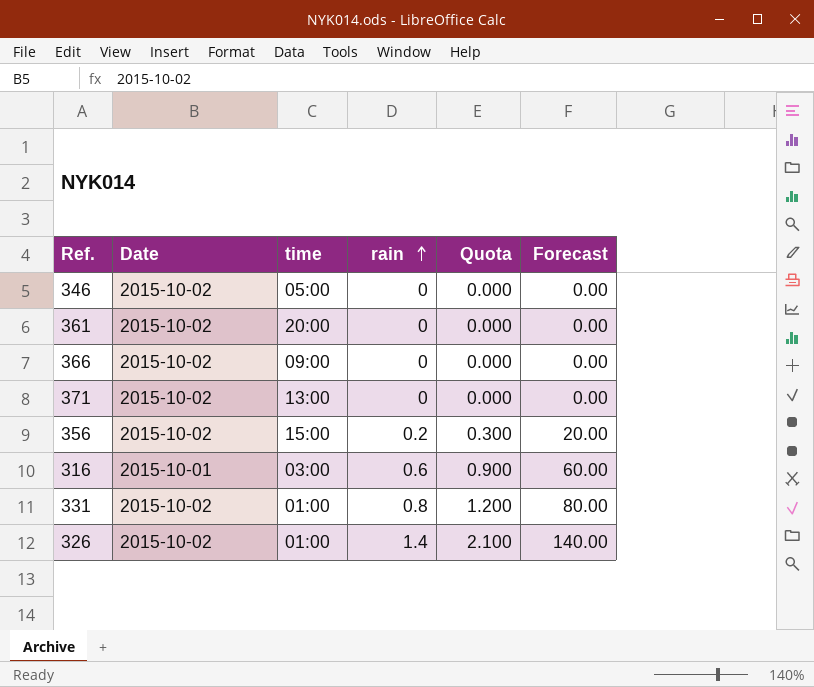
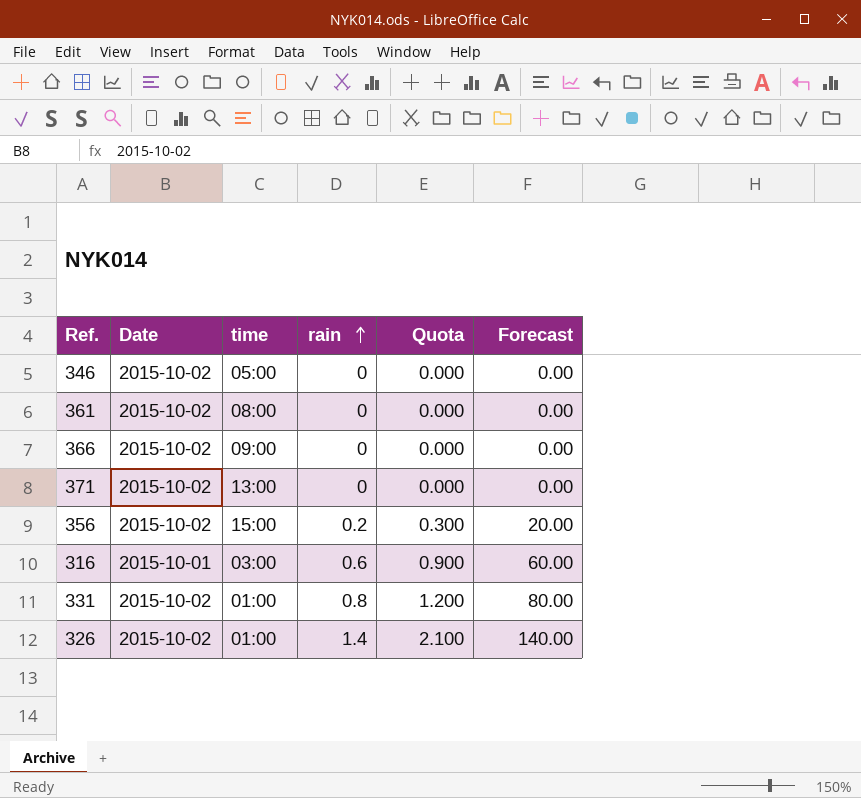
361 | time: 20:00 -> 08:00

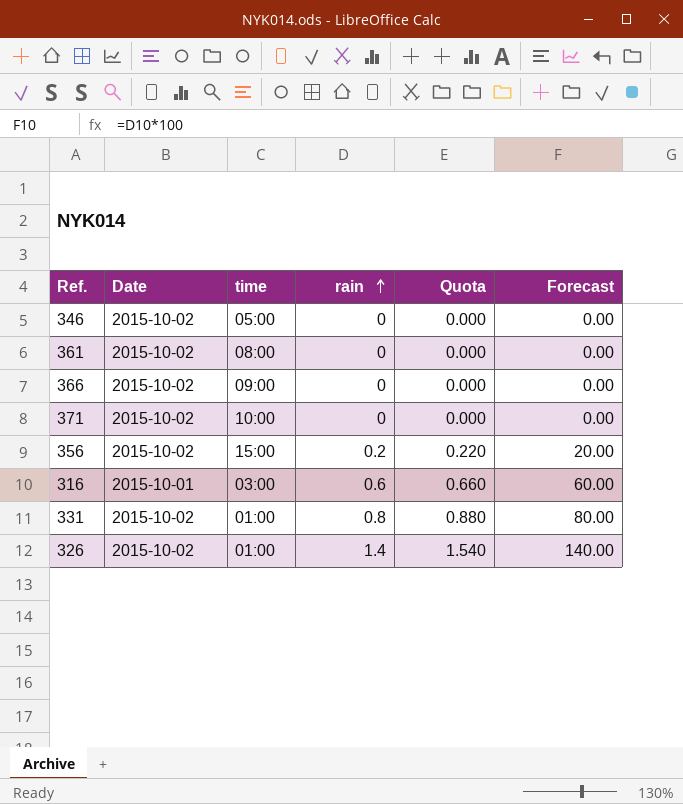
column Quota | formula: [rain] * 1.5 -> [rain] * 1.1
371 | time: 13:00 -> 10:00

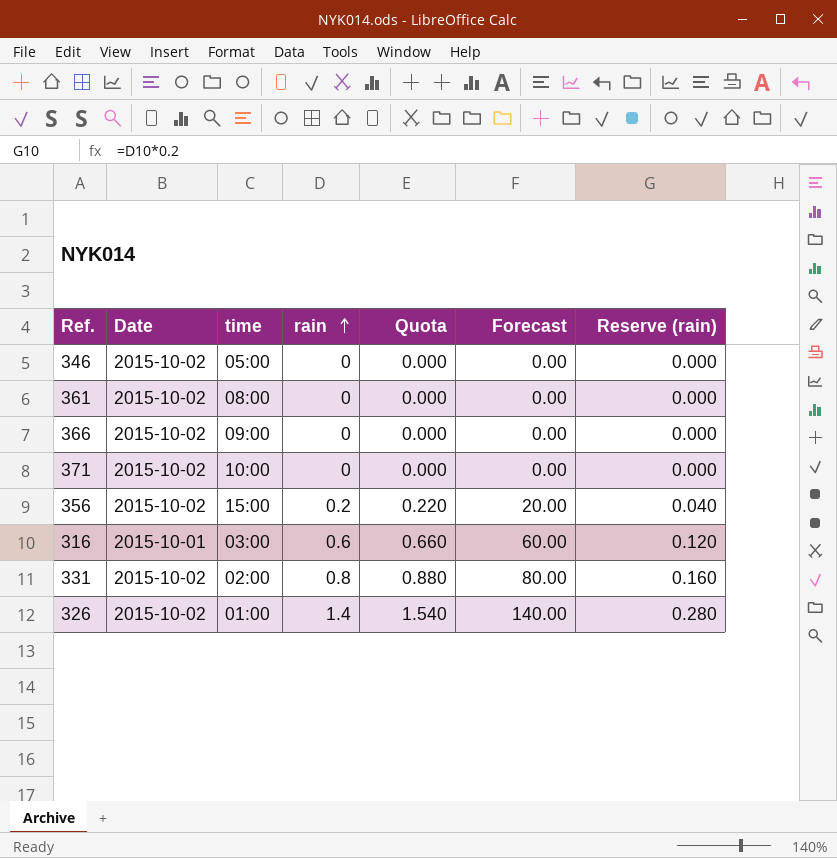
column Reserve (rain) | formula: none -> [rain] * 0.2
331 | time: 01:00 -> 02:00

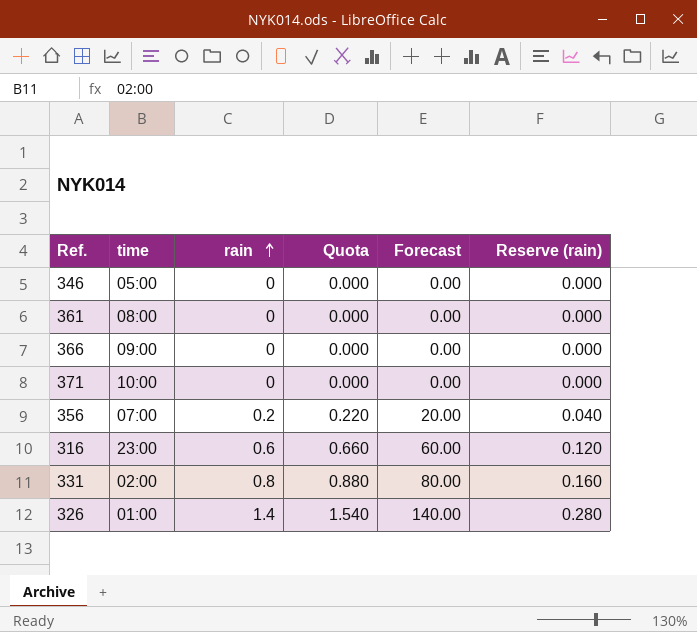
column Date | position: 2 -> none
356 | time: 15:00 -> 07:00
316 | time: 03:00 -> 23:00

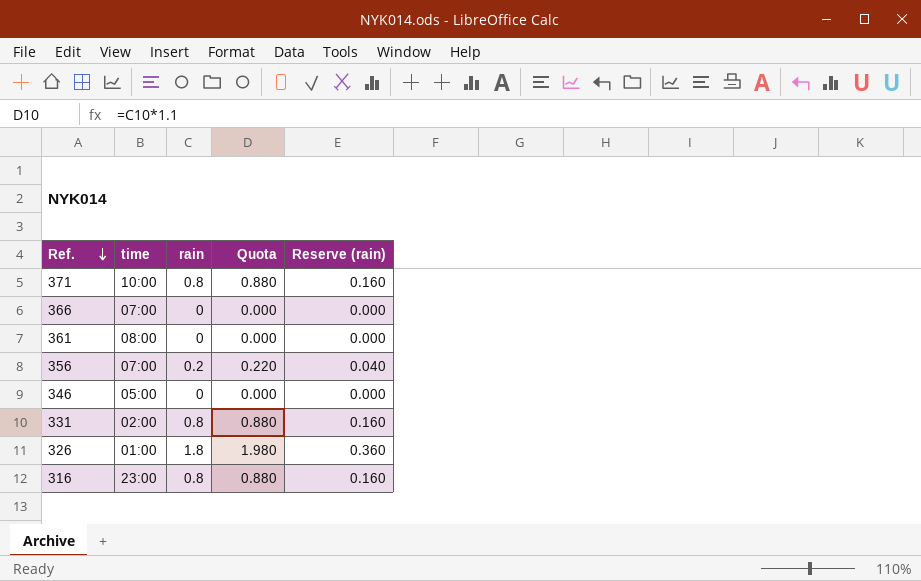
row order: rain ascending -> Ref. descending
column Forecast | formula: [rain] * 100 -> none
371 | rain: 0 -> 0.8
371 | Quota: 0.000 -> 0.880
371 | Reserve (rain): 0.000 -> 0.160
366 | time: 09:00 -> 07:00
326 | rain: 1.4 -> 1.8
326 | Quota: 1.540 -> 1.980
326 | Reserve (rain): 0.280 -> 0.360
316 | rain: 0.6 -> 0.8
316 | Quota: 0.660 -> 0.880
316 | Reserve (rain): 0.120 -> 0.160

